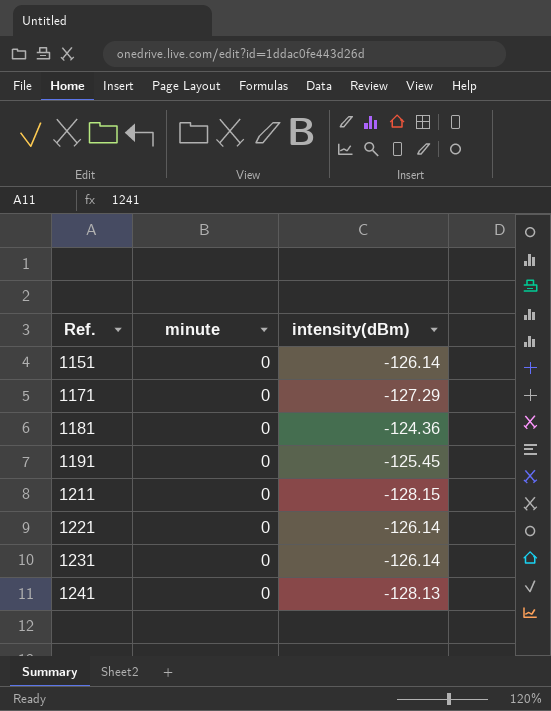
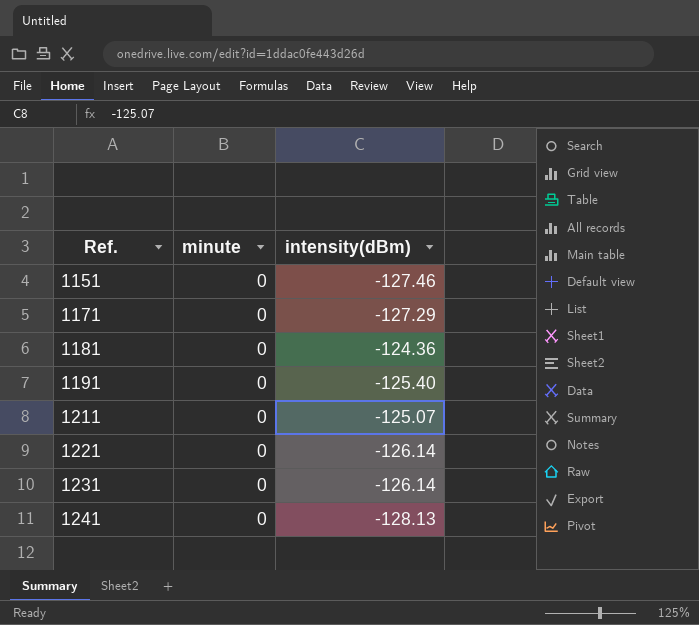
1151 | intensity(dBm): -126.14 -> -127.46
1191 | intensity(dBm): -125.45 -> -125.40
1211 | intensity(dBm): -128.15 -> -125.07

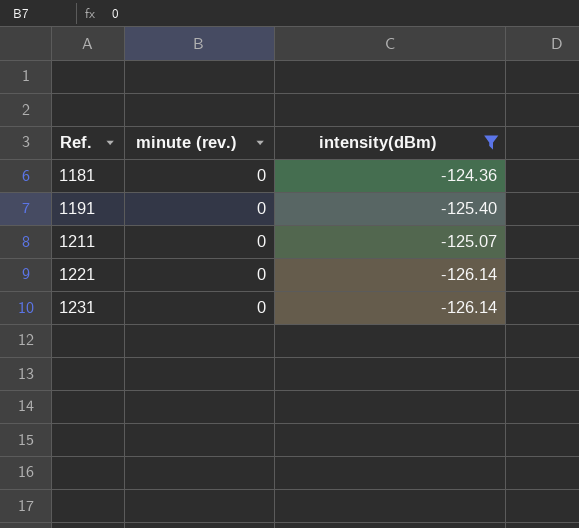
filter: none -> intensity(dBm) >= -126.14
column name: minute -> minute (rev.)

